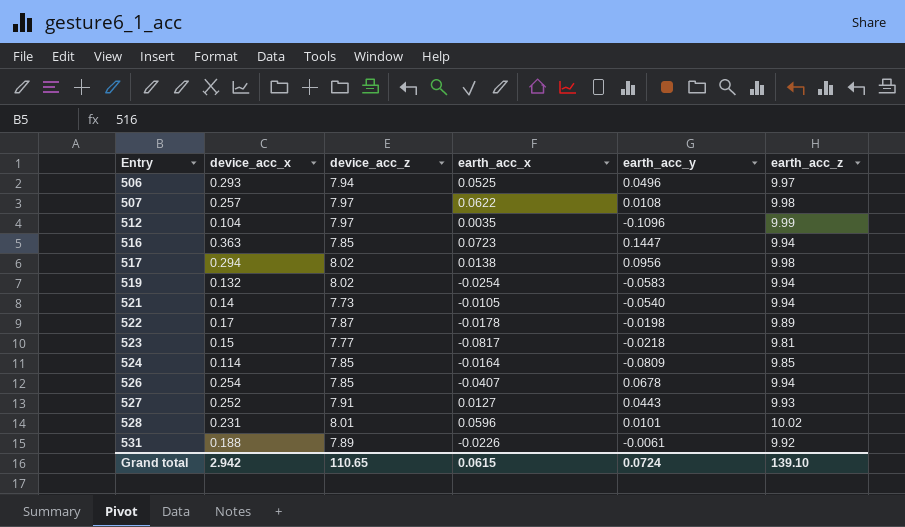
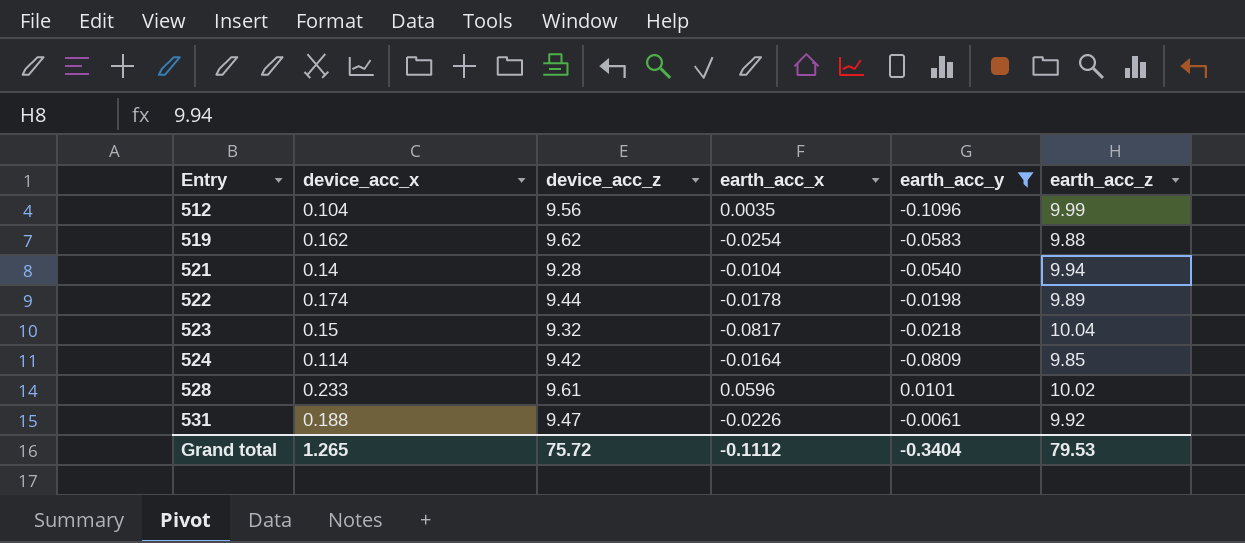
filter: none -> earth_acc_y <= 0.0101
512 | device_acc_z: 7.97 -> 9.56
519 | device_acc_x: 0.132 -> 0.162
519 | device_acc_z: 8.02 -> 9.62
519 | earth_acc_z: 9.94 -> 9.88
521 | device_acc_z: 7.73 -> 9.28
521 | earth_acc_x: -0.0105 -> -0.0104
522 | device_acc_x: 0.17 -> 0.174
522 | device_acc_z: 7.87 -> 9.44
523 | device_acc_z: 7.77 -> 9.32
523 | earth_acc_z: 9.81 -> 10.04
524 | device_acc_z: 7.85 -> 9.42
528 | device_acc_x: 0.231 -> 0.233
528 | device_acc_z: 8.01 -> 9.61
531 | device_acc_z: 7.89 -> 9.47
Grand total | device_acc_x: 2.942 -> 1.265
Grand total | device_acc_z: 110.65 -> 75.72
Grand total | earth_acc_x: 0.0615 -> -0.1112
Grand total | earth_acc_y: 0.0724 -> -0.3404
Grand total | earth_acc_z: 139.10 -> 79.53

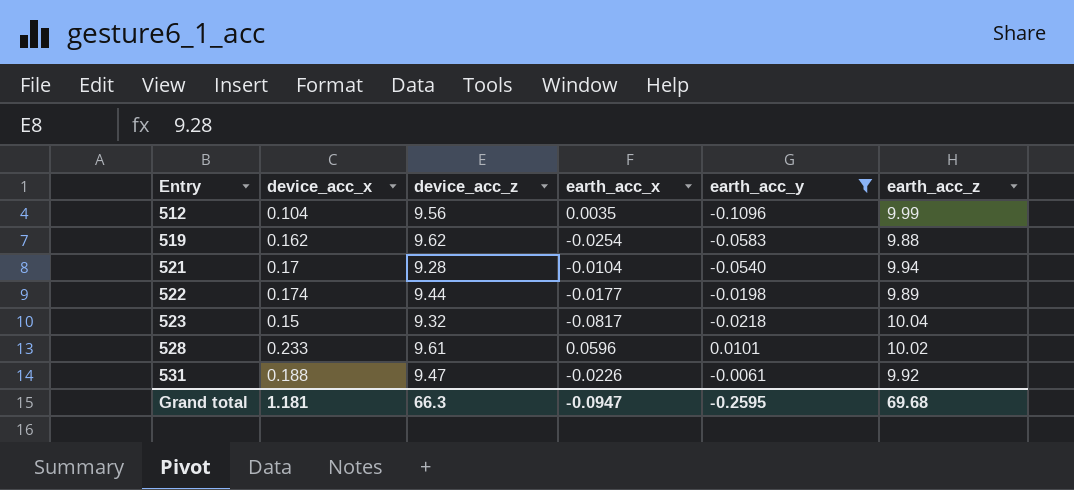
row 524: 0.114 | 9.42 | -0.0164 | -0.0809 | 9.85 -> none
521 | device_acc_x: 0.14 -> 0.17
522 | earth_acc_x: -0.0178 -> -0.0177
Grand total | device_acc_x: 1.265 -> 1.181
Grand total | device_acc_z: 75.72 -> 66.3
Grand total | earth_acc_x: -0.1112 -> -0.0947
Grand total | earth_acc_y: -0.3404 -> -0.2595
Grand total | earth_acc_z: 79.53 -> 69.68

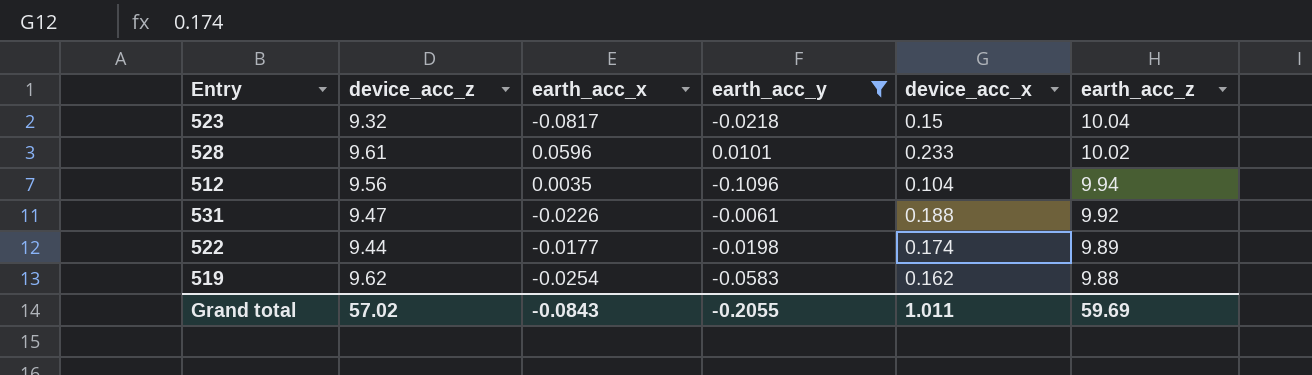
row order: Entry ascending -> earth_acc_z descending
column device_acc_x | position: 2 -> 5
row 521: 0.17 | 9.28 | -0.0104 | -0.0540 | 9.94 -> none
512 | earth_acc_z: 9.99 -> 9.94
Grand total | device_acc_z: 66.3 -> 57.02
Grand total | earth_acc_x: -0.0947 -> -0.0843
Grand total | earth_acc_y: -0.2595 -> -0.2055
Grand total | device_acc_x: 1.181 -> 1.011
Grand total | earth_acc_z: 69.68 -> 59.69

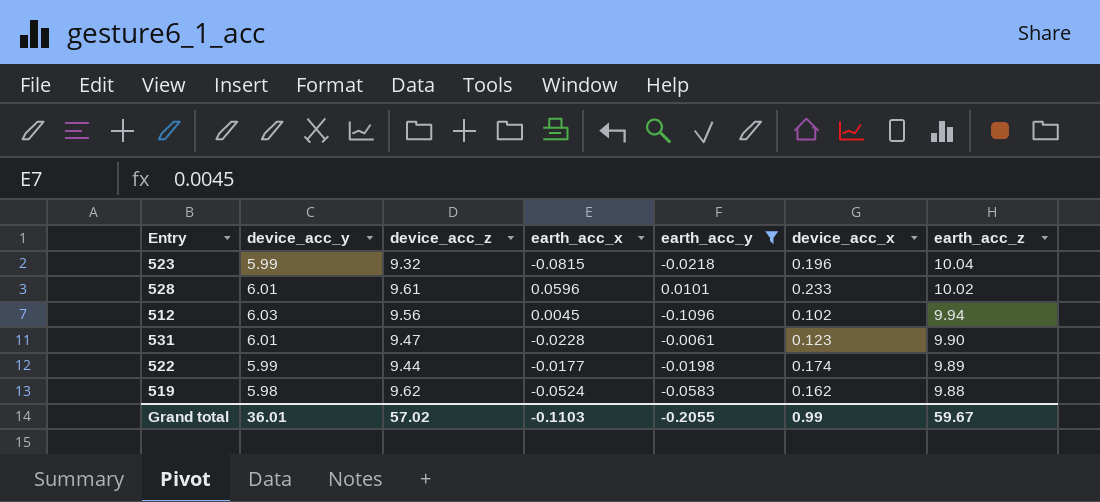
column device_acc_y | position: none -> 2
523 | earth_acc_x: -0.0817 -> -0.0815
523 | device_acc_x: 0.15 -> 0.196
512 | earth_acc_x: 0.0035 -> 0.0045
512 | device_acc_x: 0.104 -> 0.102
531 | earth_acc_x: -0.0226 -> -0.0228
531 | device_acc_x: 0.188 -> 0.123
531 | earth_acc_z: 9.92 -> 9.90
519 | earth_acc_x: -0.0254 -> -0.0524
Grand total | earth_acc_x: -0.0843 -> -0.1103
Grand total | device_acc_x: 1.011 -> 0.99
Grand total | earth_acc_z: 59.69 -> 59.67

